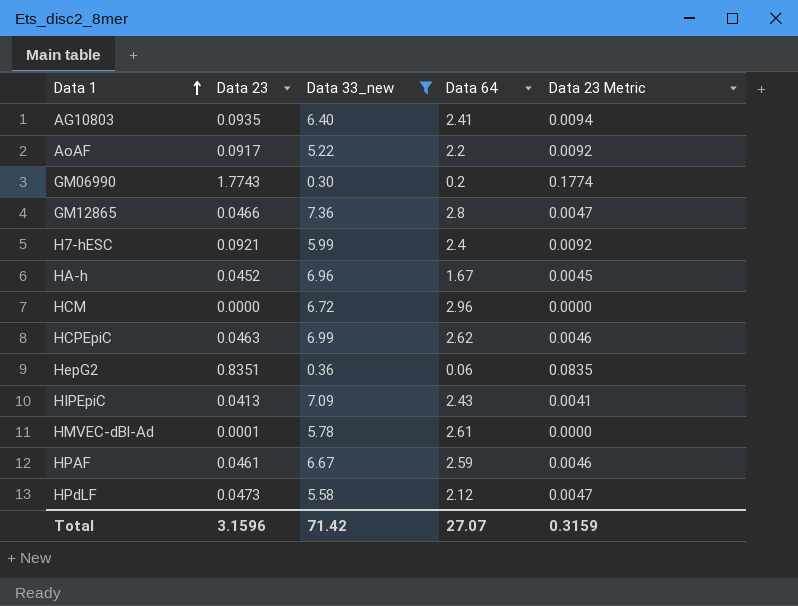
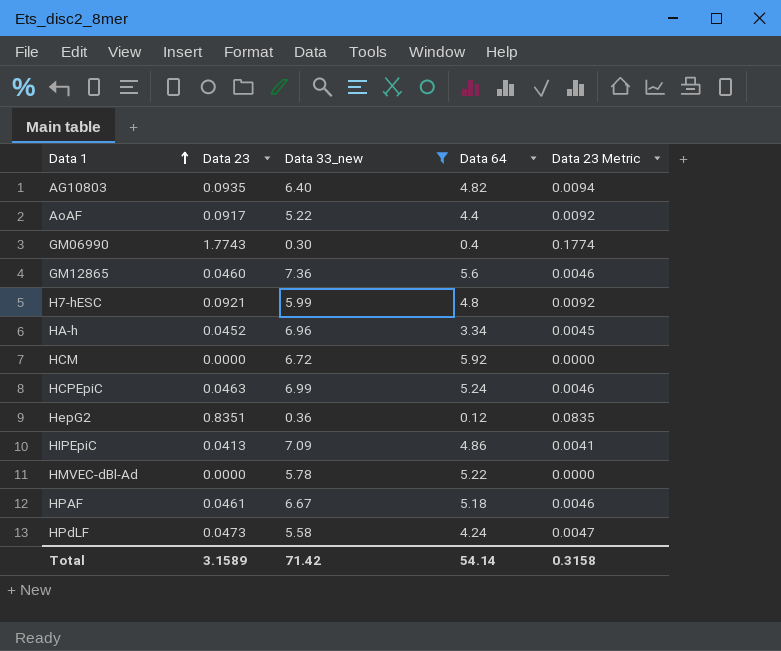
AG10803 | Data 64: 2.41 -> 4.82
AoAF | Data 64: 2.2 -> 4.4
GM06990 | Data 64: 0.2 -> 0.4
GM12865 | Data 23: 0.0466 -> 0.0460
GM12865 | Data 64: 2.8 -> 5.6
GM12865 | Data 23 Metric: 0.0047 -> 0.0046
H7-hESC | Data 64: 2.4 -> 4.8
HA-h | Data 64: 1.67 -> 3.34
HCM | Data 64: 2.96 -> 5.92
HCPEpiC | Data 64: 2.62 -> 5.24
HepG2 | Data 64: 0.06 -> 0.12
HIPEpiC | Data 64: 2.43 -> 4.86
HMVEC-dBl-Ad | Data 23: 0.0001 -> 0.0000
HMVEC-dBl-Ad | Data 64: 2.61 -> 5.22
HPAF | Data 64: 2.59 -> 5.18
HPdLF | Data 64: 2.12 -> 4.24
Total | Data 23: 3.1596 -> 3.1589
Total | Data 64: 27.07 -> 54.14
Total | Data 23 Metric: 0.3159 -> 0.3158

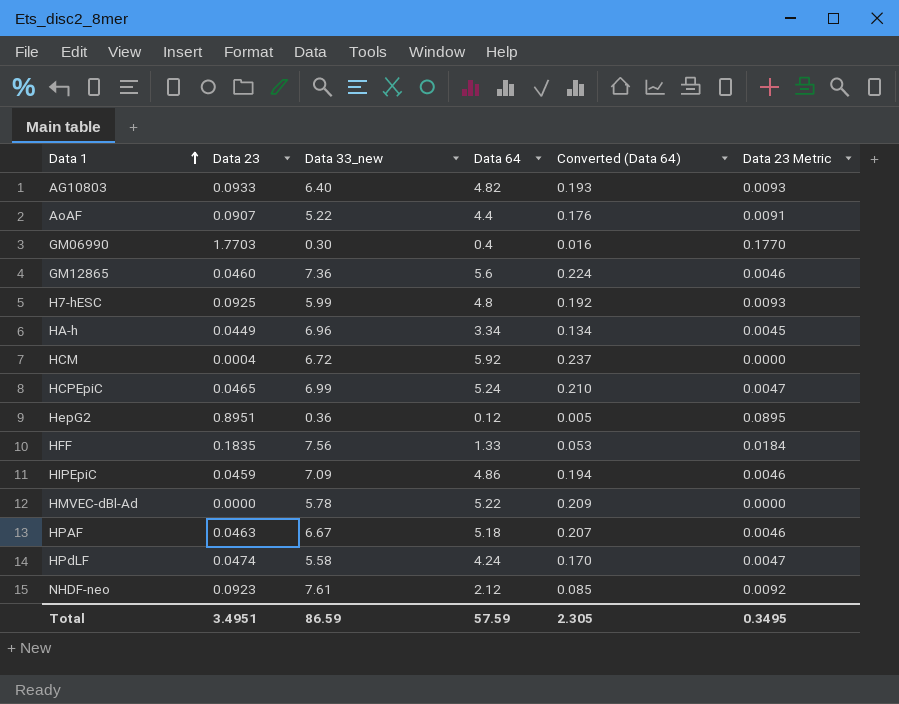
filter: Data 33_new <= 7.36 -> none
column Converted (Data 64) | formula: none -> [Data 64] * 0.04
AG10803 | Data 23: 0.0935 -> 0.0933
AG10803 | Data 23 Metric: 0.0094 -> 0.0093
AoAF | Data 23: 0.0917 -> 0.0907
AoAF | Data 23 Metric: 0.0092 -> 0.0091
GM06990 | Data 23: 1.7743 -> 1.7703
GM06990 | Data 23 Metric: 0.1774 -> 0.1770
H7-hESC | Data 23: 0.0921 -> 0.0925
H7-hESC | Data 23 Metric: 0.0092 -> 0.0093
HA-h | Data 23: 0.0452 -> 0.0449
HCM | Data 23: 0.0000 -> 0.0004
HCPEpiC | Data 23: 0.0463 -> 0.0465
HCPEpiC | Data 23 Metric: 0.0046 -> 0.0047
HepG2 | Data 23: 0.8351 -> 0.8951
HepG2 | Data 23 Metric: 0.0835 -> 0.0895
HIPEpiC | Data 23: 0.0413 -> 0.0459
HIPEpiC | Data 23 Metric: 0.0041 -> 0.0046
HPAF | Data 23: 0.0461 -> 0.0463
HPdLF | Data 23: 0.0473 -> 0.0474
Total | Data 23: 3.1589 -> 3.4951
Total | Data 33_new: 71.42 -> 86.59
Total | Data 64: 54.14 -> 57.59
Total | Data 23 Metric: 0.3158 -> 0.3495

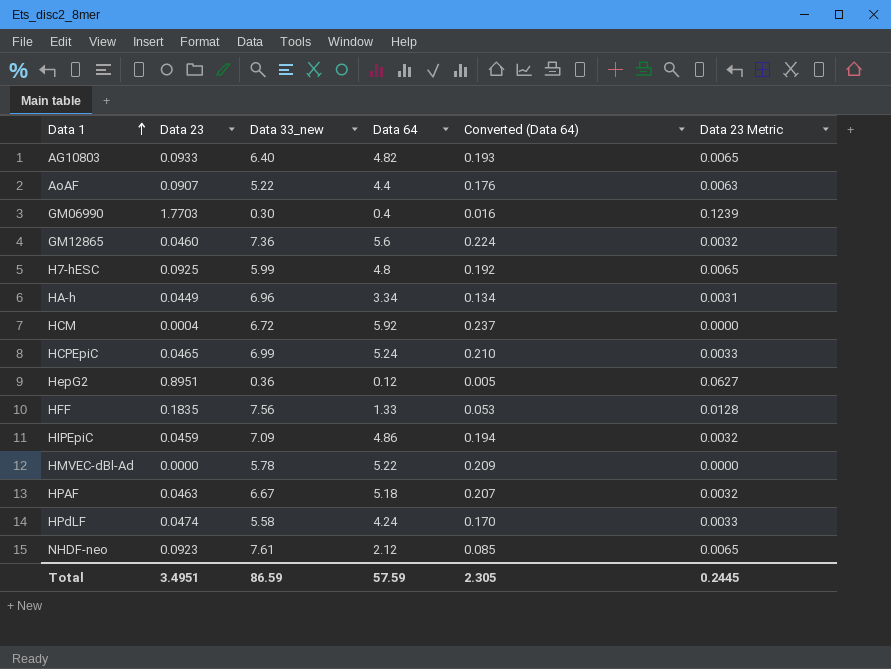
column Data 23 Metric | formula: [Data 23] * 0.1 -> [Data 23] * 0.07
Total | Data 23 Metric: 0.3495 -> 0.2445

